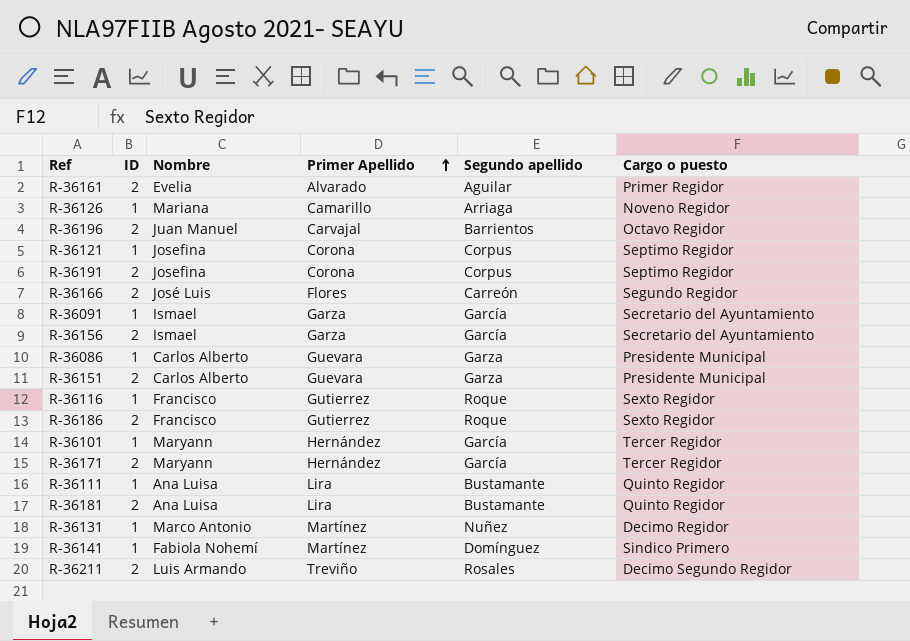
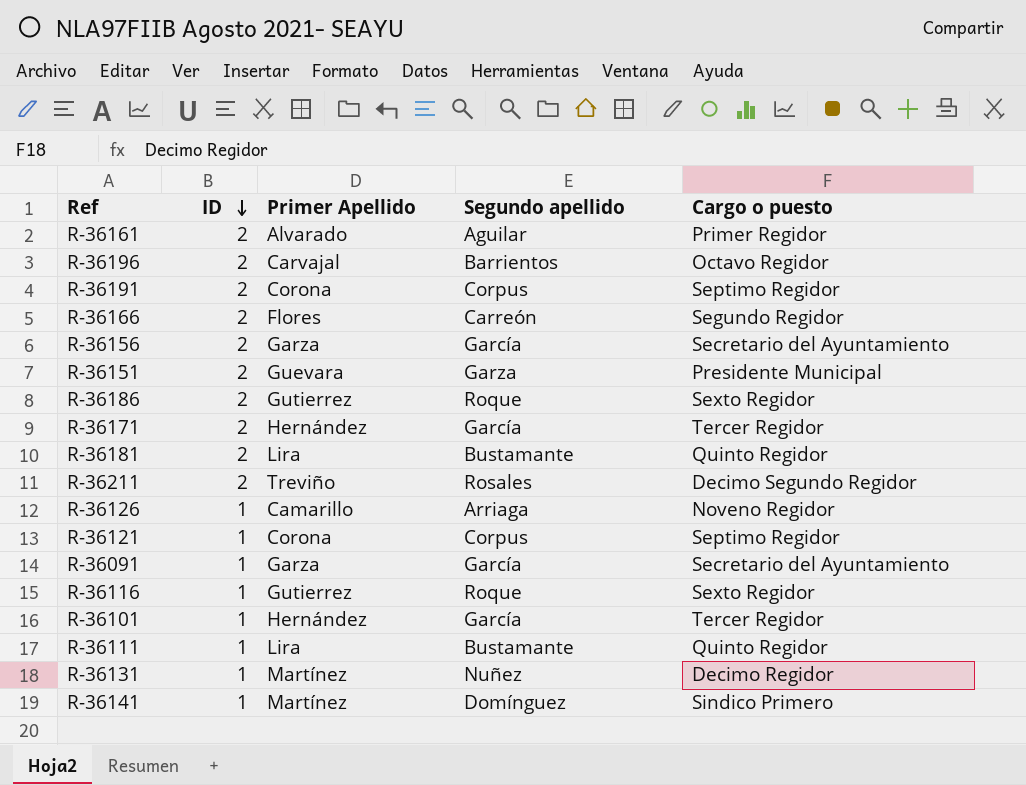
row order: Primer Apellido ascending -> ID descending
column Nombre | position: 3 -> none
row R-36086: 1 | Carlos Alberto | Guevara | Garza | Presidente Municipal -> none

